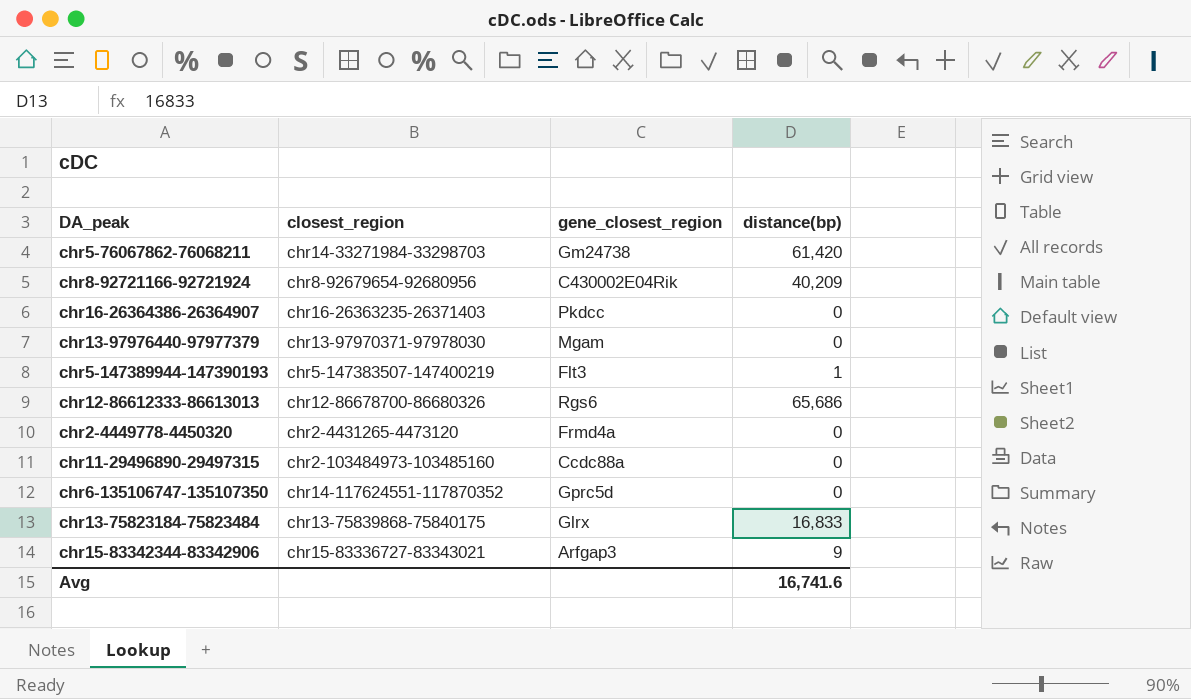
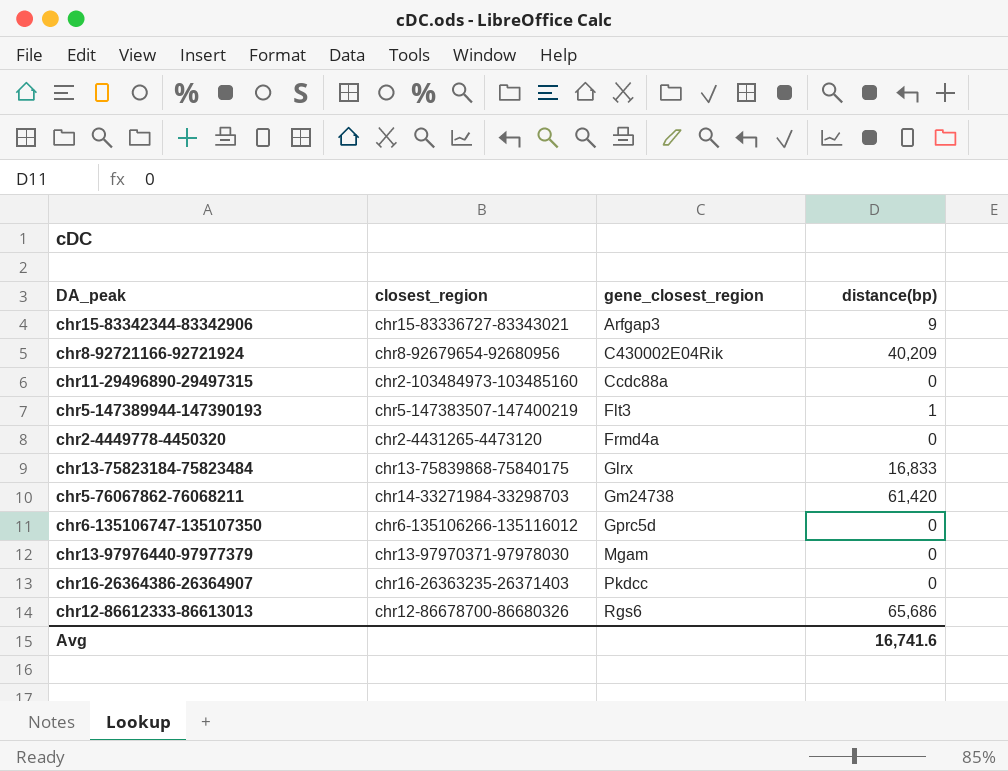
row order: none -> gene_closest_region ascending
chr6-135106747-135107350 | closest_region: chr14-117624551-117870352 -> chr6-135106266-135116012

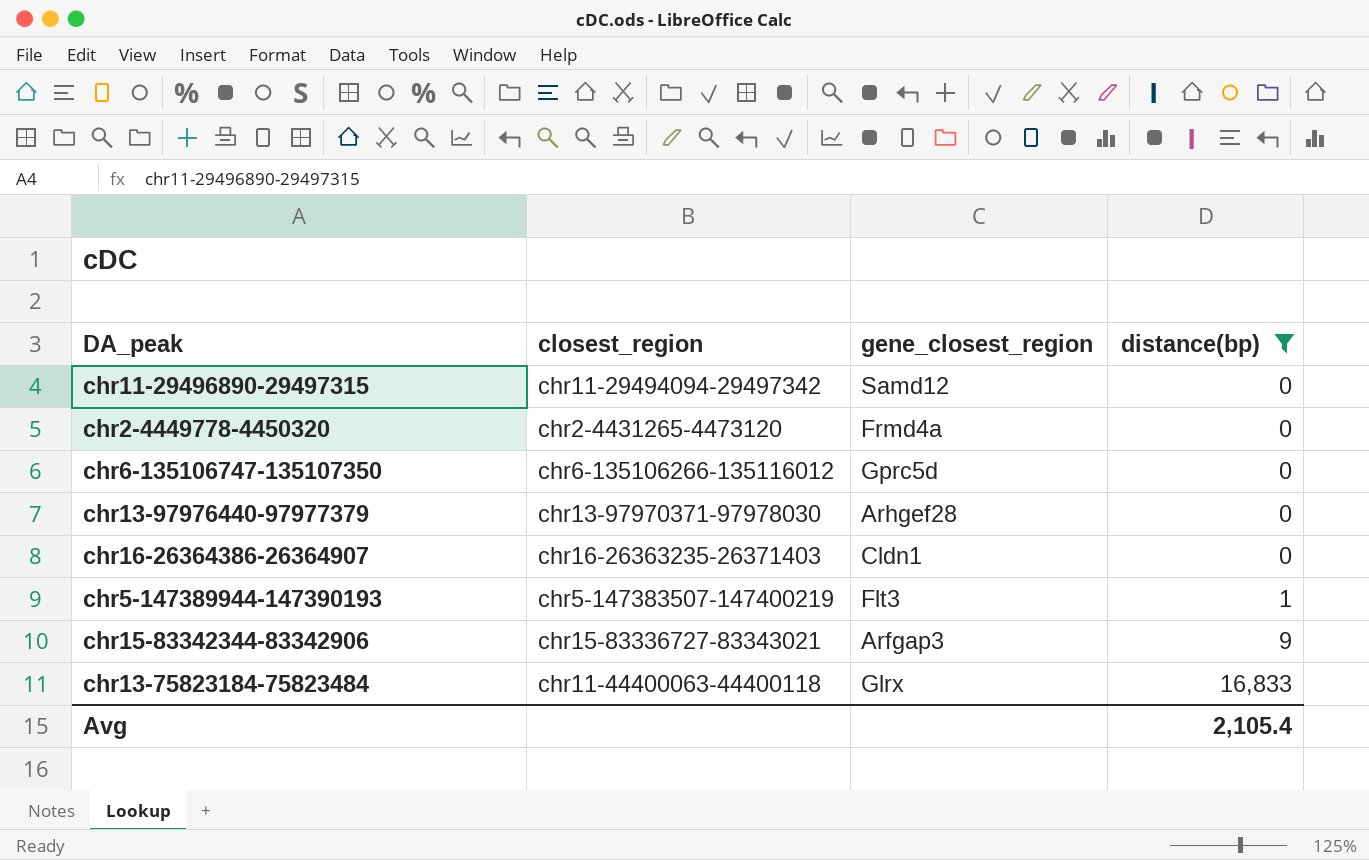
filter: none -> distance(bp) <= 16,833
row order: gene_closest_region ascending -> distance(bp) ascending
chr11-29496890-29497315 | closest_region: chr2-103484973-103485160 -> chr11-29494094-29497342
chr11-29496890-29497315 | gene_closest_region: Ccdc88a -> Samd12
chr13-97976440-97977379 | gene_closest_region: Mgam -> Arhgef28
chr16-26364386-26364907 | gene_closest_region: Pkdcc -> Cldn1
chr13-75823184-75823484 | closest_region: chr13-75839868-75840175 -> chr11-44400063-44400118
Avg | distance(bp): 16,741.6 -> 2,105.4

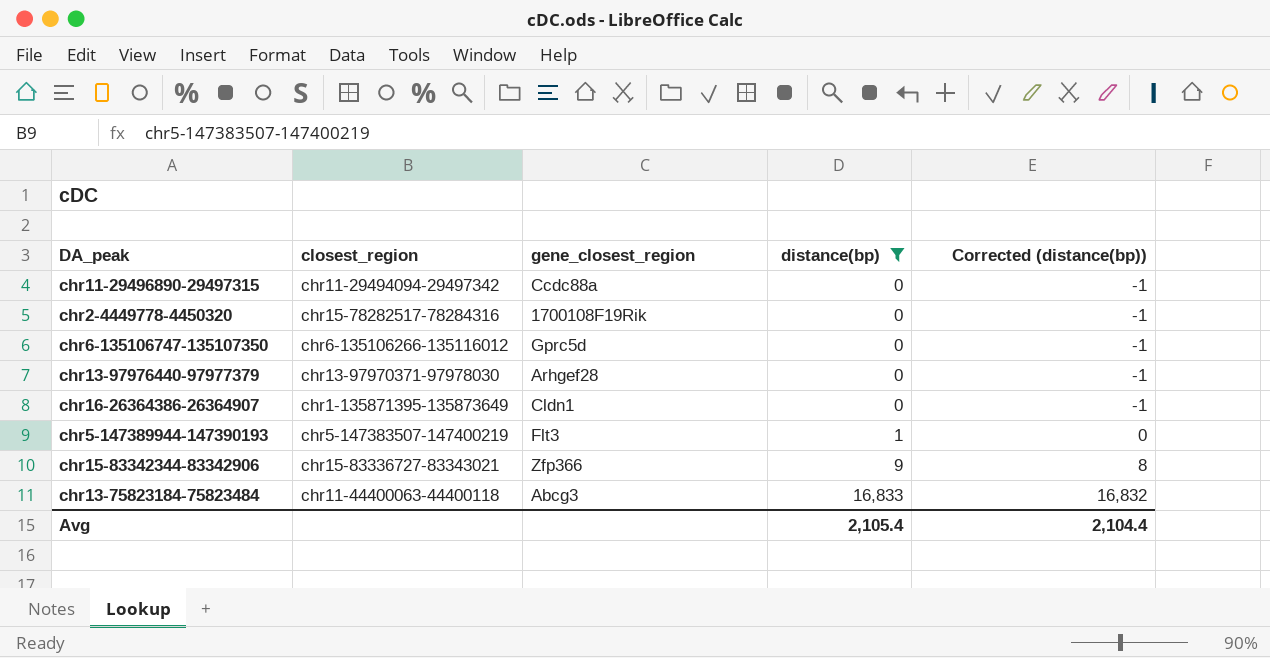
column Corrected (distance(bp)) | formula: none -> [distance(bp)] - 1
chr11-29496890-29497315 | gene_closest_region: Samd12 -> Ccdc88a
chr2-4449778-4450320 | closest_region: chr2-4431265-4473120 -> chr15-78282517-78284316
chr2-4449778-4450320 | gene_closest_region: Frmd4a -> 1700108F19Rik
chr16-26364386-26364907 | closest_region: chr16-26363235-26371403 -> chr1-135871395-135873649
chr15-83342344-83342906 | gene_closest_region: Arfgap3 -> Zfp366
chr13-75823184-75823484 | gene_closest_region: Glrx -> Abcg3

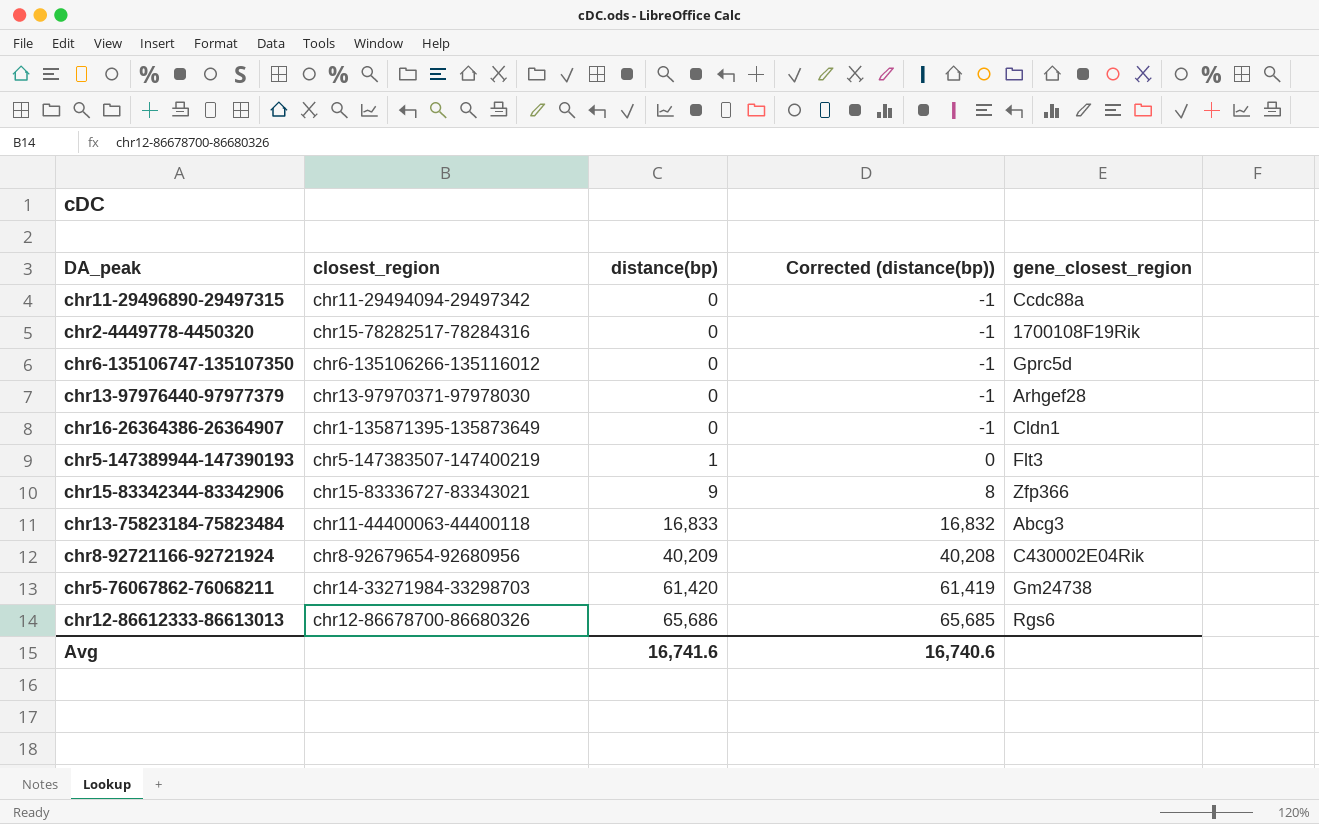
filter: distance(bp) <= 16,833 -> none
column gene_closest_region | position: 3 -> 5
Avg | distance(bp): 2,105.4 -> 16,741.6
Avg | Corrected (distance(bp)): 2,104.4 -> 16,740.6

